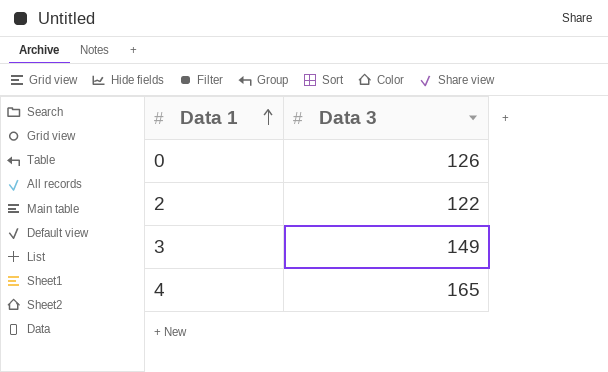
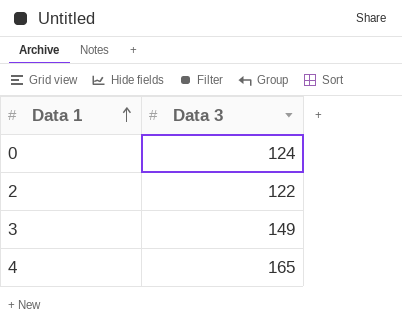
0 | Data 3: 126 -> 124

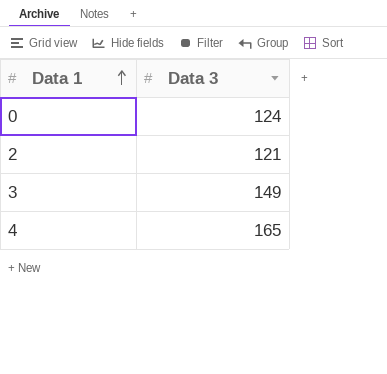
2 | Data 3: 122 -> 121

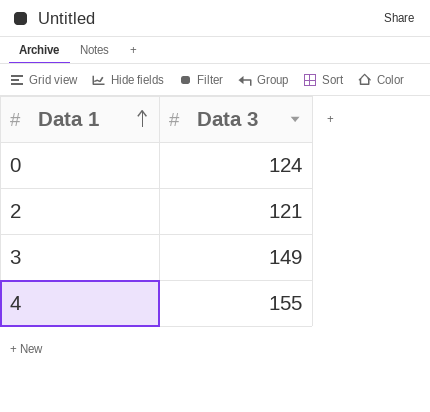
4 | Data 3: 165 -> 155

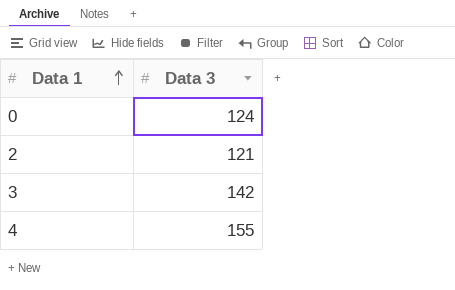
3 | Data 3: 149 -> 142

